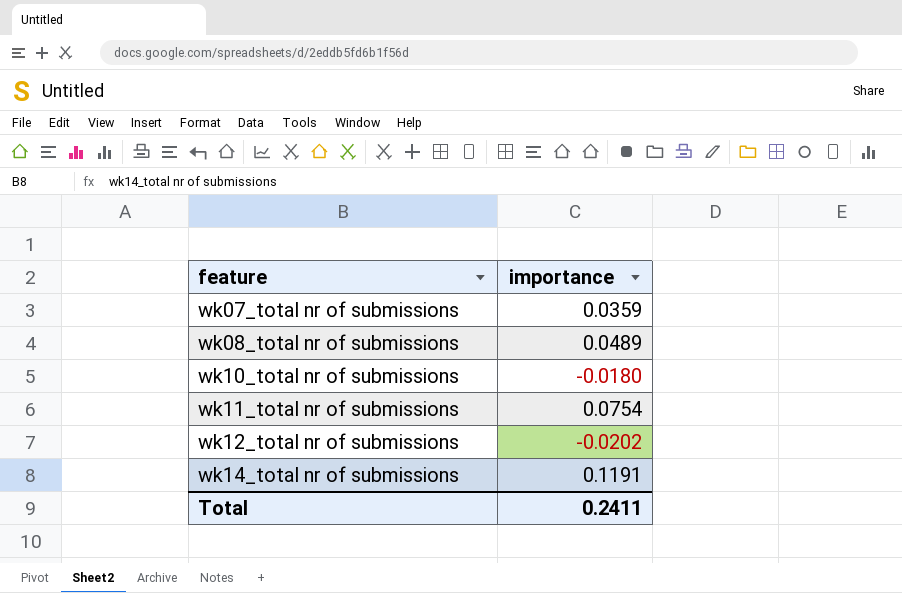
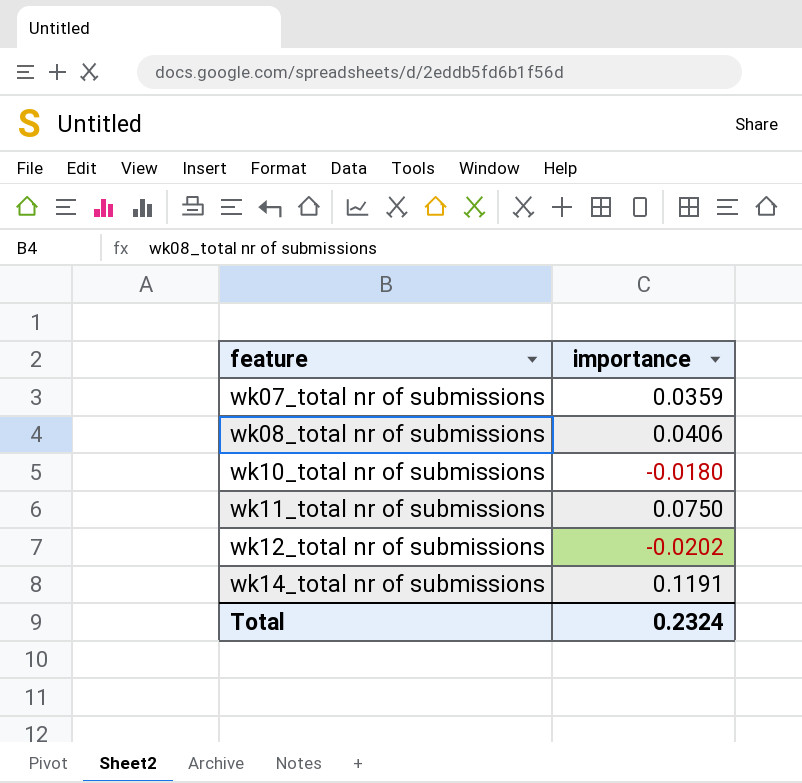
wk08_total nr of submissions | importance: 0.0489 -> 0.0406
wk11_total nr of submissions | importance: 0.0754 -> 0.0750
Total | importance: 0.2411 -> 0.2324

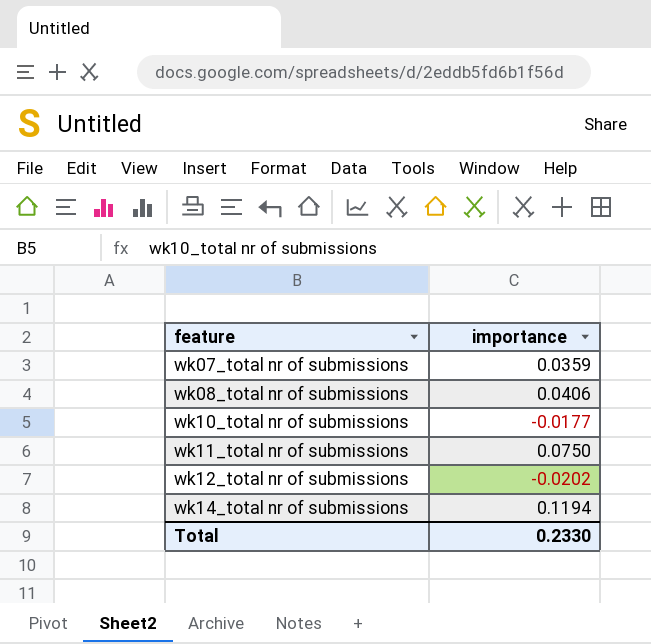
wk10_total nr of submissions | importance: -0.0180 -> -0.0177
wk14_total nr of submissions | importance: 0.1191 -> 0.1194
Total | importance: 0.2324 -> 0.2330

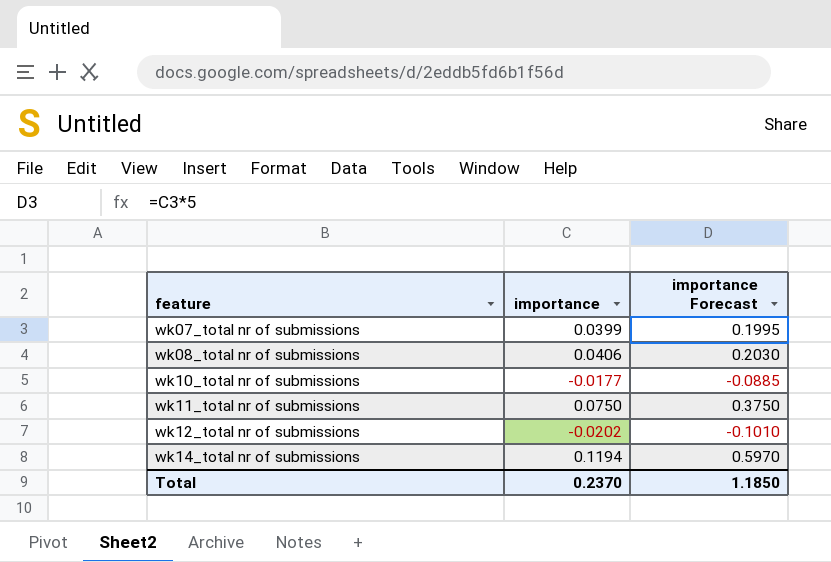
column importance Forecast | formula: none -> [importance] * 5
wk07_total nr of submissions | importance: 0.0359 -> 0.0399
Total | importance: 0.2330 -> 0.2370

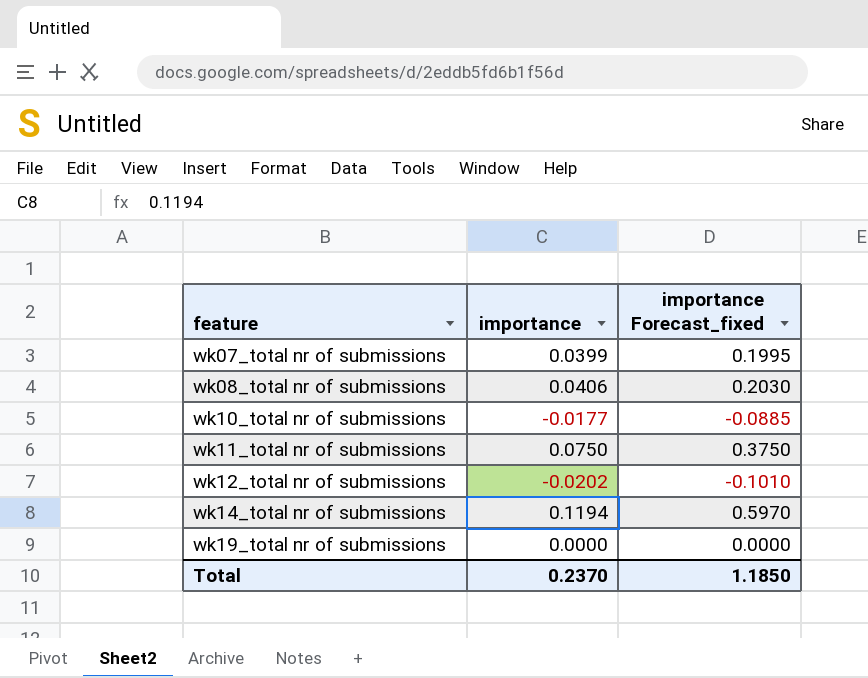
column name: importance Forecast -> importance Forecast_fixed
row wk19_total nr of submissions: none -> 0.0000 | 0.0000

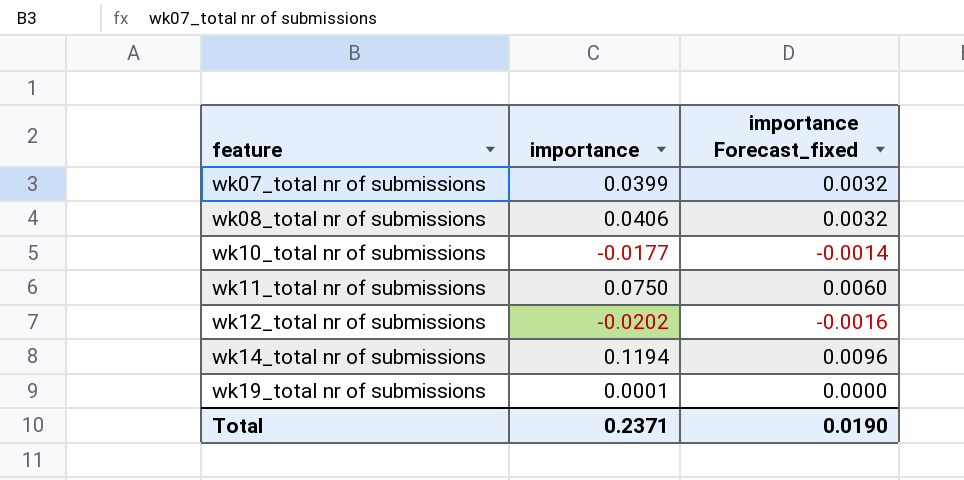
column importance Forecast_fixed | formula: [importance] * 5 -> [importance] * 0.08
wk19_total nr of submissions | importance: 0.0000 -> 0.0001
Total | importance: 0.2370 -> 0.2371
Total | importance Forecast_fixed: 1.1850 -> 0.0190

